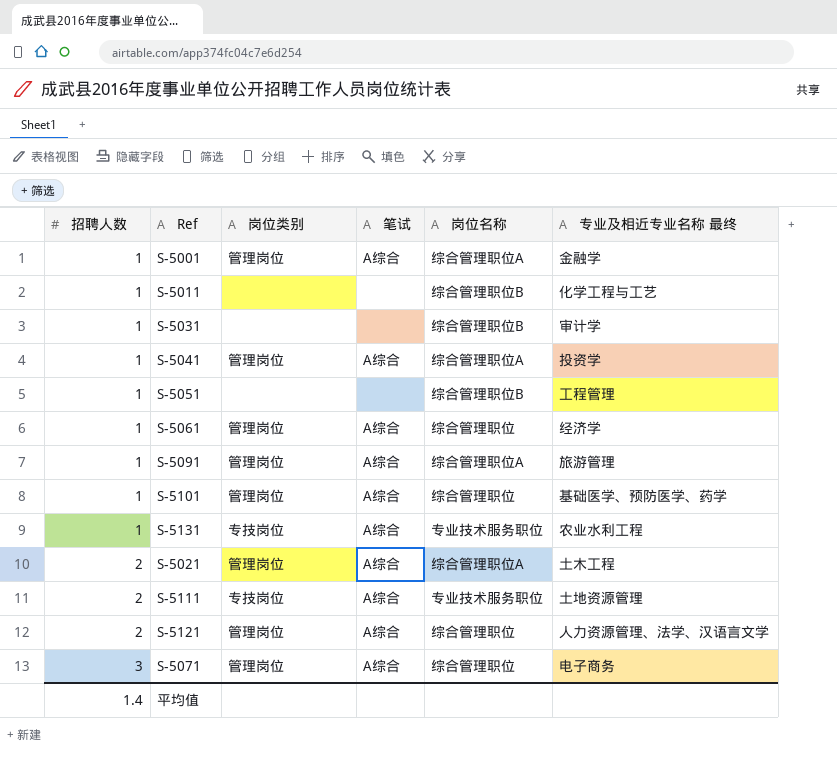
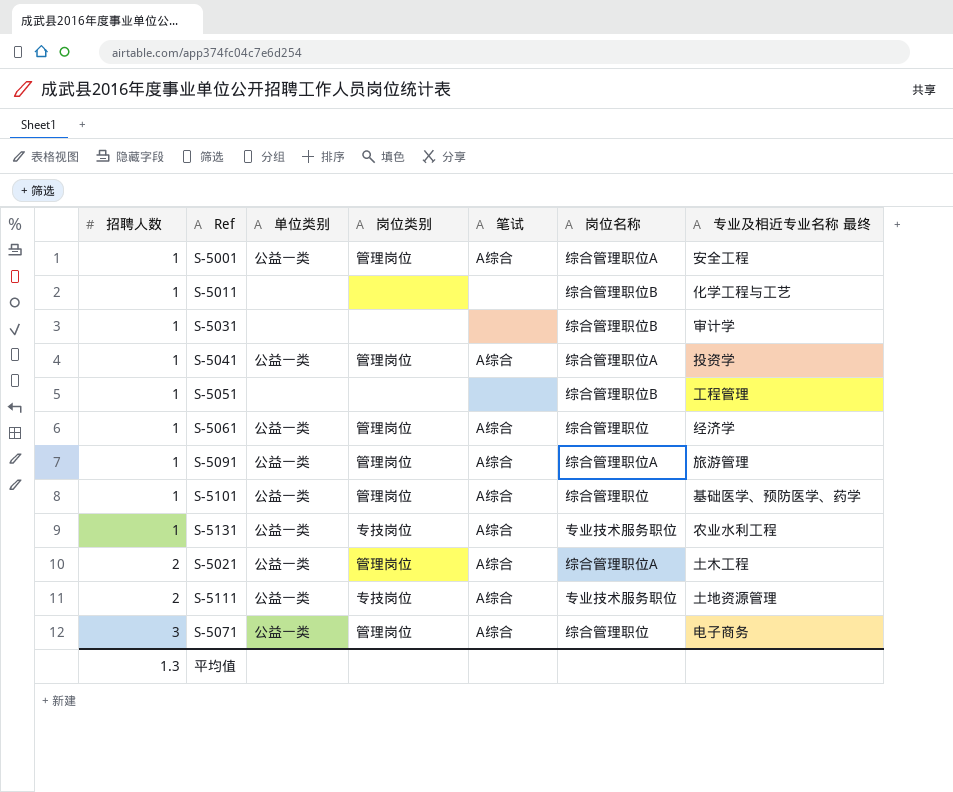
column 单位类别 | position: none -> 3
row S-5121: 2 | 管理岗位 | A综合 | 综合管理职位 | 人力资源管理、法学、汉语言文学 -> none
S-5001 | 专业及相近专业名称 最终: 金融学 -> 安全工程
平均值 | 招聘人数: 1.4 -> 1.3

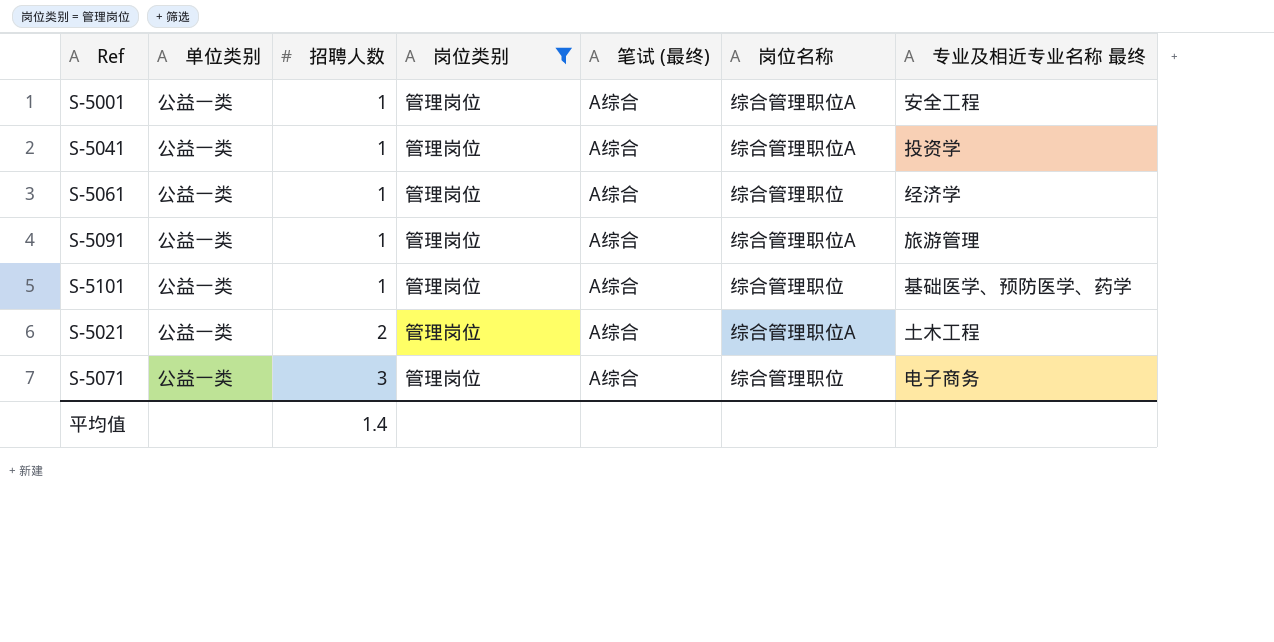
filter: none -> 岗位类别 = 管理岗位
column 招聘人数 | position: 1 -> 3
column name: 笔试 -> 笔试 (最终)
平均值 | 招聘人数: 1.3 -> 1.4

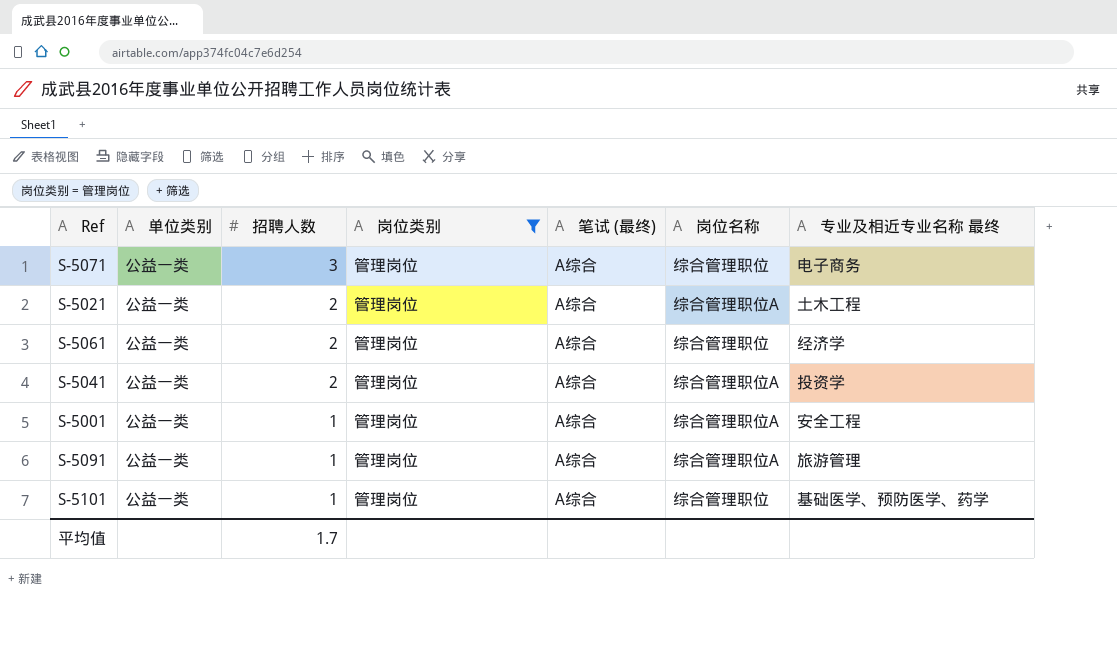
row order: 招聘人数 ascending -> 招聘人数 descending
S-5061 | 招聘人数: 1 -> 2
S-5041 | 招聘人数: 1 -> 2
平均值 | 招聘人数: 1.4 -> 1.7

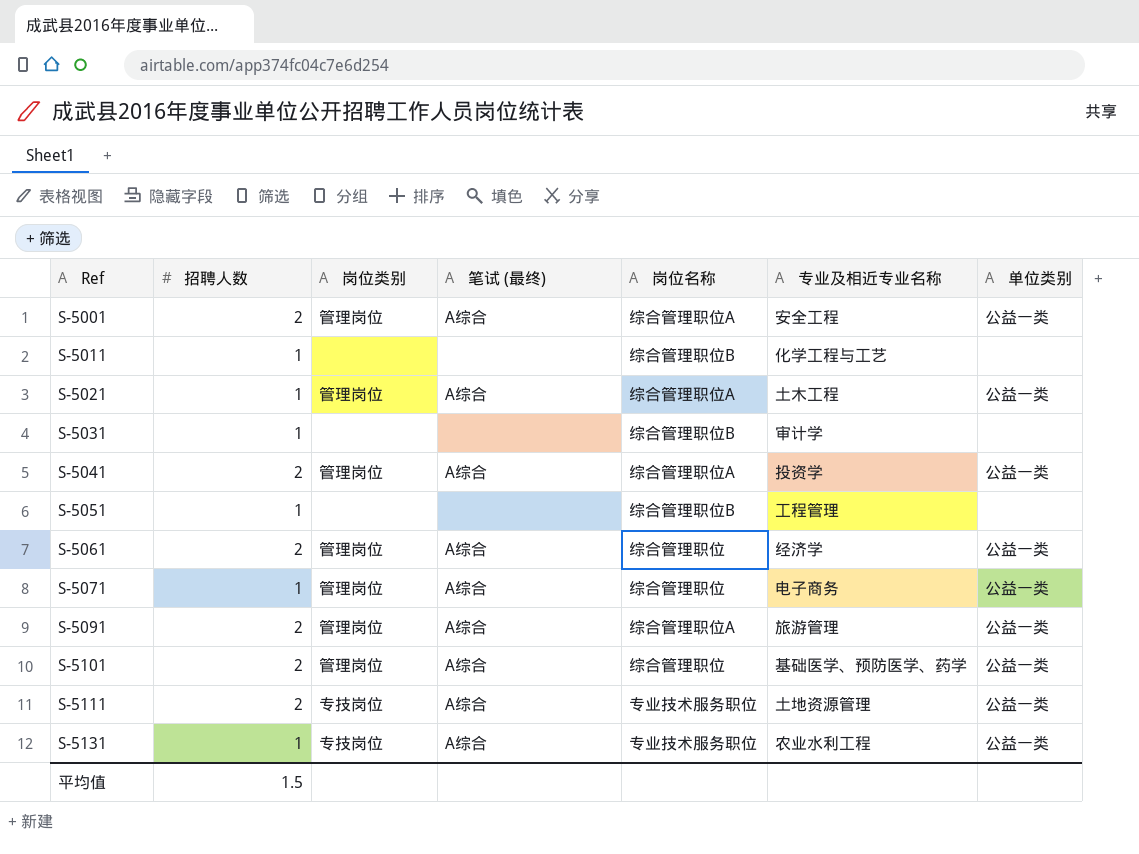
filter: 岗位类别 = 管理岗位 -> none
row order: 招聘人数 descending -> Ref ascending
column name: 专业及相近专业名称 最终 -> 专业及相近专业名称
column 单位类别 | position: 2 -> 7
S-5001 | 招聘人数: 1 -> 2
S-5021 | 招聘人数: 2 -> 1
S-5071 | 招聘人数: 3 -> 1
S-5091 | 招聘人数: 1 -> 2
S-5101 | 招聘人数: 1 -> 2
平均值 | 招聘人数: 1.7 -> 1.5

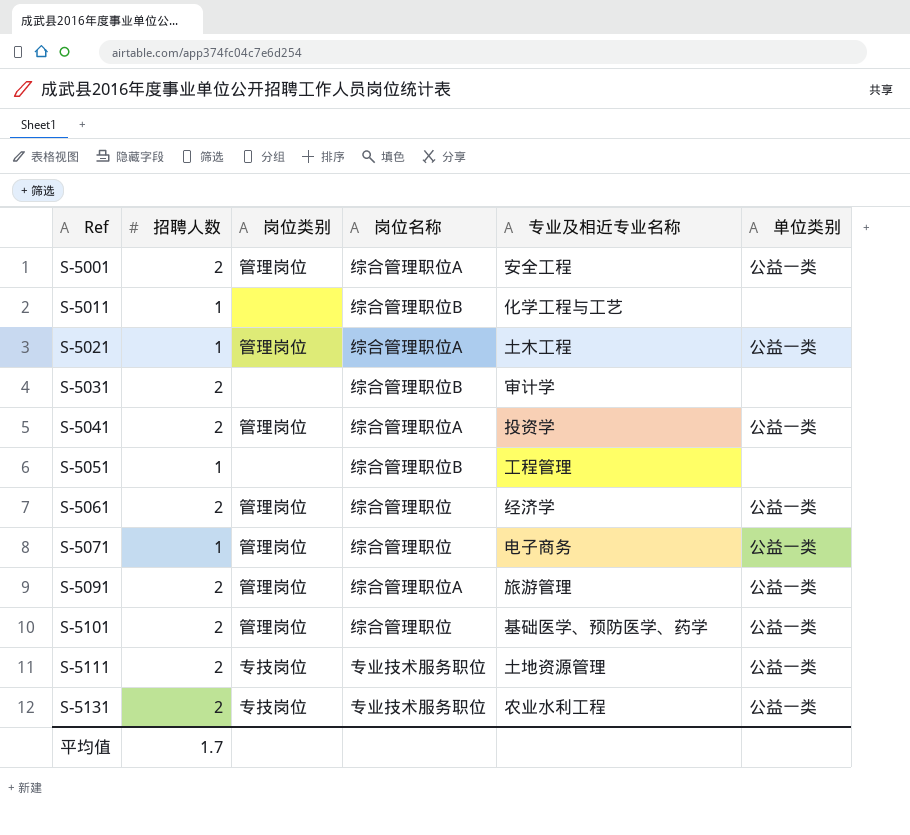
column 笔试 (最终) | position: 4 -> none
S-5031 | 招聘人数: 1 -> 2
S-5131 | 招聘人数: 1 -> 2
平均值 | 招聘人数: 1.5 -> 1.7

